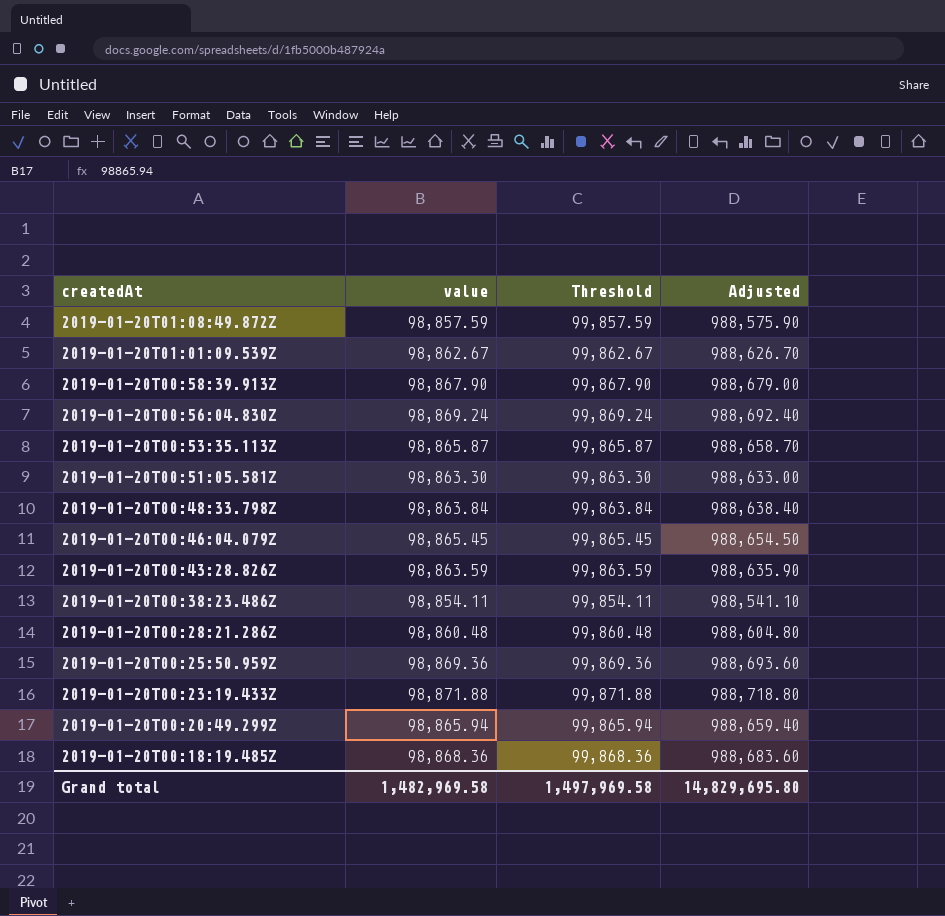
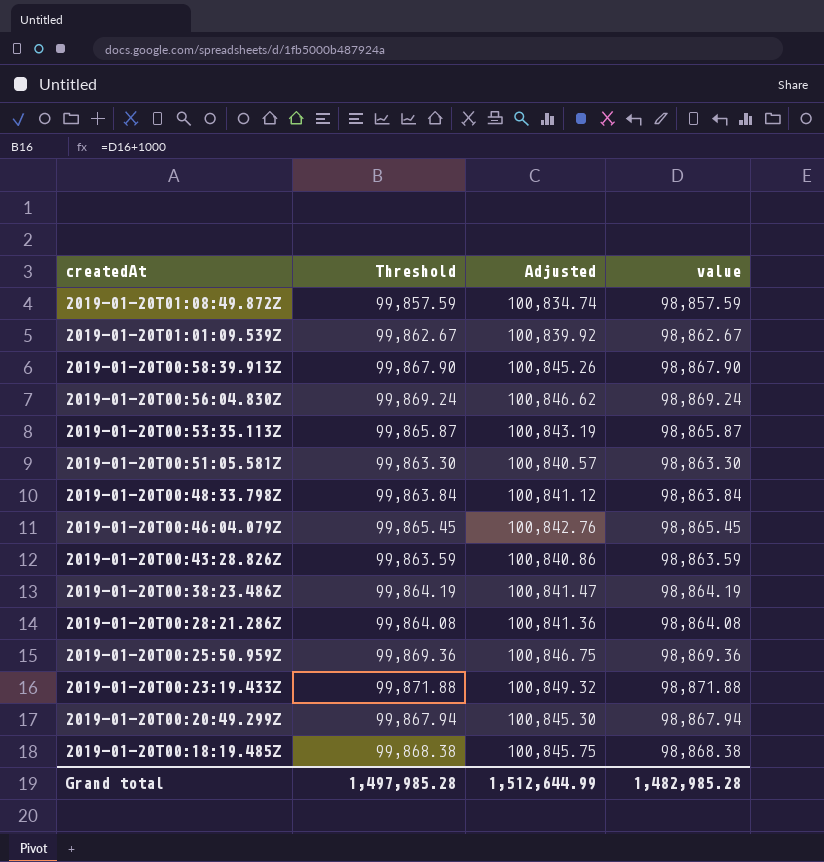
column Adjusted | formula: [value] * 10 -> [value] * 1.02
column value | position: 2 -> 4
2019-01-20T00:38:23.486Z | Threshold: 99,854.11 -> 99,864.19
2019-01-20T00:38:23.486Z | value: 98,854.11 -> 98,864.19
2019-01-20T00:28:21.286Z | Threshold: 99,860.48 -> 99,864.08
2019-01-20T00:28:21.286Z | value: 98,860.48 -> 98,864.08
2019-01-20T00:20:49.299Z | Threshold: 99,865.94 -> 99,867.94
2019-01-20T00:20:49.299Z | value: 98,865.94 -> 98,867.94
2019-01-20T00:18:19.485Z | Threshold: 99,868.36 -> 99,868.38
2019-01-20T00:18:19.485Z | value: 98,868.36 -> 98,868.38
Grand total | Threshold: 1,497,969.58 -> 1,497,985.28
Grand total | Adjusted: 14,829,695.80 -> 1,512,644.99
Grand total | value: 1,482,969.58 -> 1,482,985.28

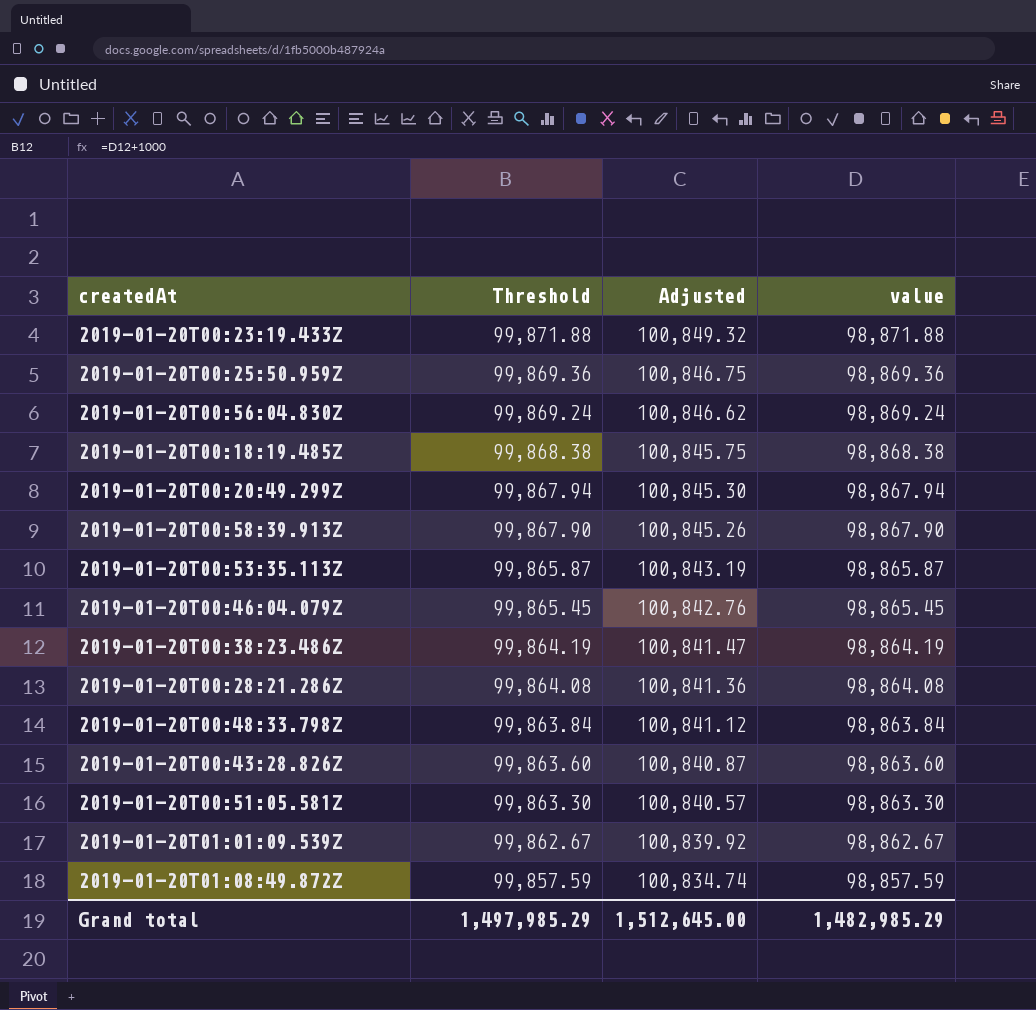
row order: createdAt descending -> Threshold descending
2019-01-20T00:43:28.826Z | Threshold: 99,863.59 -> 99,863.60
2019-01-20T00:43:28.826Z | Adjusted: 100,840.86 -> 100,840.87
2019-01-20T00:43:28.826Z | value: 98,863.59 -> 98,863.60
Grand total | Threshold: 1,497,985.28 -> 1,497,985.29
Grand total | Adjusted: 1,512,644.99 -> 1,512,645.00
Grand total | value: 1,482,985.28 -> 1,482,985.29

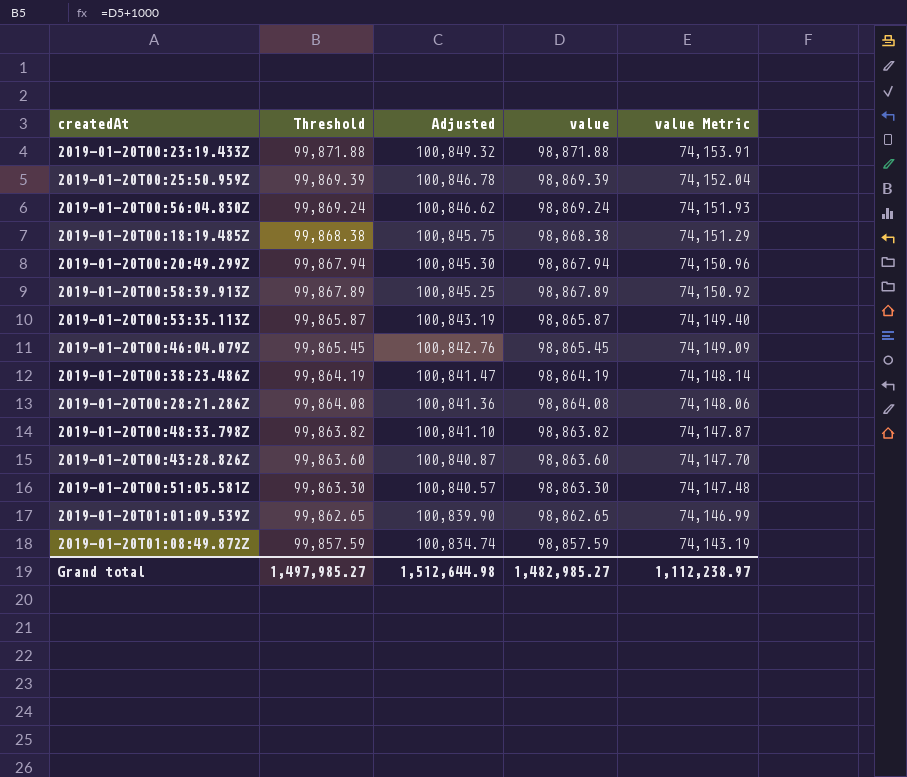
column value Metric | formula: none -> [value] * 0.75
2019-01-20T00:25:50.959Z | Threshold: 99,869.36 -> 99,869.39
2019-01-20T00:25:50.959Z | Adjusted: 100,846.75 -> 100,846.78
2019-01-20T00:25:50.959Z | value: 98,869.36 -> 98,869.39
2019-01-20T00:58:39.913Z | Threshold: 99,867.90 -> 99,867.89
2019-01-20T00:58:39.913Z | Adjusted: 100,845.26 -> 100,845.25
2019-01-20T00:58:39.913Z | value: 98,867.90 -> 98,867.89
2019-01-20T00:48:33.798Z | Threshold: 99,863.84 -> 99,863.82
2019-01-20T00:48:33.798Z | Adjusted: 100,841.12 -> 100,841.10
2019-01-20T00:48:33.798Z | value: 98,863.84 -> 98,863.82
2019-01-20T01:01:09.539Z | Threshold: 99,862.67 -> 99,862.65
2019-01-20T01:01:09.539Z | Adjusted: 100,839.92 -> 100,839.90
2019-01-20T01:01:09.539Z | value: 98,862.67 -> 98,862.65
Grand total | Threshold: 1,497,985.29 -> 1,497,985.27
Grand total | Adjusted: 1,512,645.00 -> 1,512,644.98
Grand total | value: 1,482,985.29 -> 1,482,985.27

